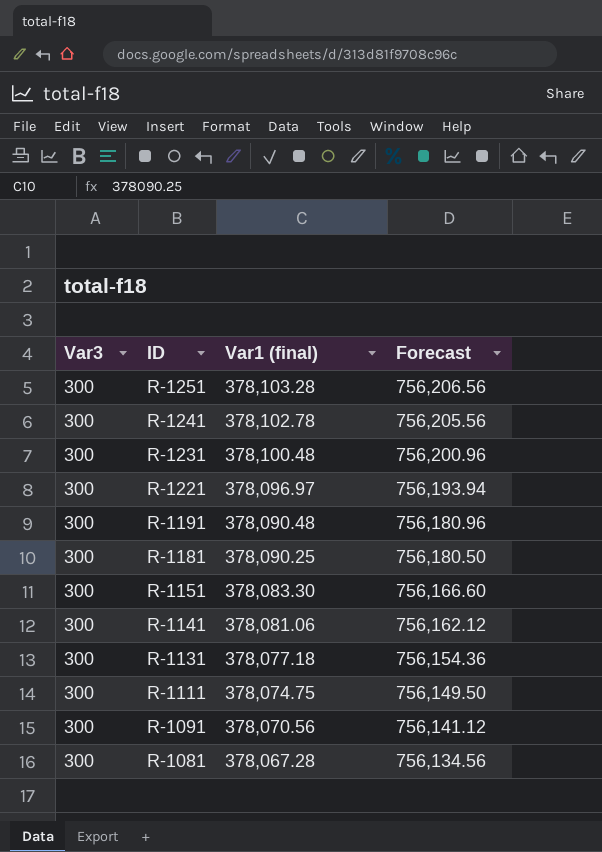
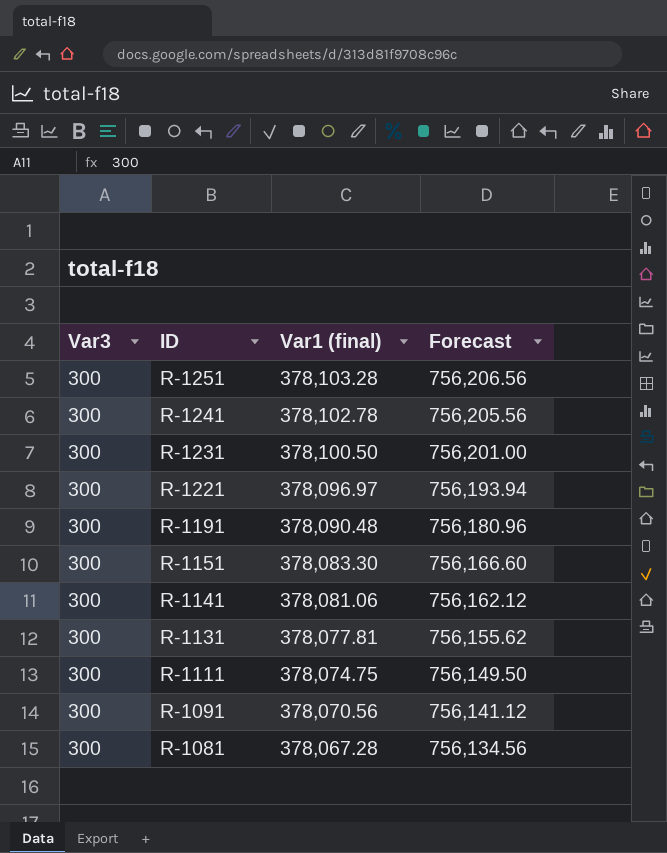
row R-1181: 300 | 378,090.25 | 756,180.50 -> none
R-1231 | Var1 (final): 378,100.48 -> 378,100.50
R-1231 | Forecast: 756,200.96 -> 756,201.00
R-1131 | Var1 (final): 378,077.18 -> 378,077.81
R-1131 | Forecast: 756,154.36 -> 756,155.62

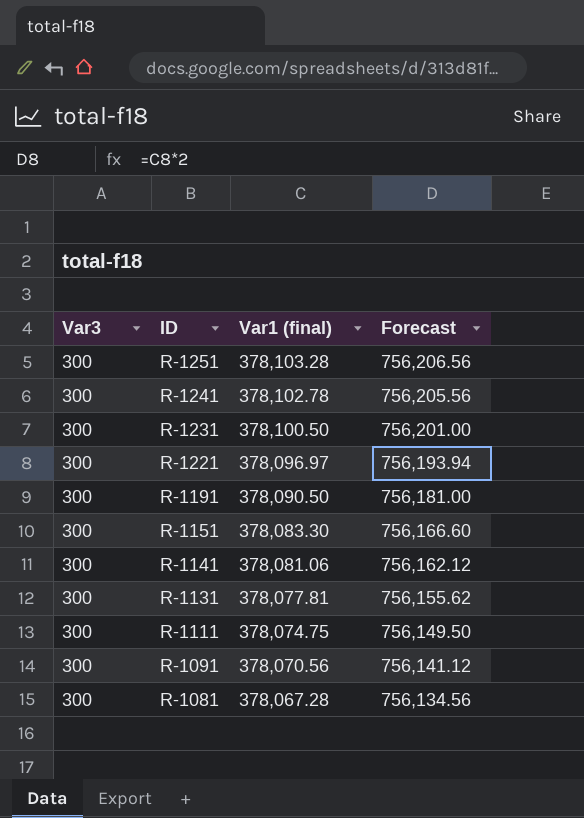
R-1191 | Var1 (final): 378,090.48 -> 378,090.50
R-1191 | Forecast: 756,180.96 -> 756,181.00

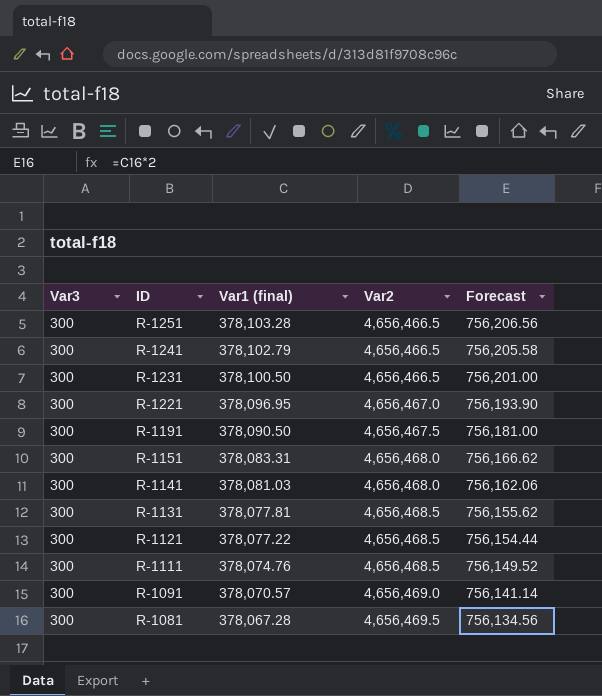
column Var2 | position: none -> 4
R-1241 | Var1 (final): 378,102.78 -> 378,102.79
R-1241 | Forecast: 756,205.56 -> 756,205.58
R-1221 | Var1 (final): 378,096.97 -> 378,096.95
R-1221 | Forecast: 756,193.94 -> 756,193.90
R-1151 | Var1 (final): 378,083.30 -> 378,083.31
R-1151 | Forecast: 756,166.60 -> 756,166.62
R-1141 | Var1 (final): 378,081.06 -> 378,081.03
R-1141 | Forecast: 756,162.12 -> 756,162.06
row R-1121: none -> 300 | 378,077.22 | 4,656,468.5 | 756,154.44
R-1111 | Var1 (final): 378,074.75 -> 378,074.76
R-1111 | Forecast: 756,149.50 -> 756,149.52
R-1091 | Var1 (final): 378,070.56 -> 378,070.57
R-1091 | Forecast: 756,141.12 -> 756,141.14

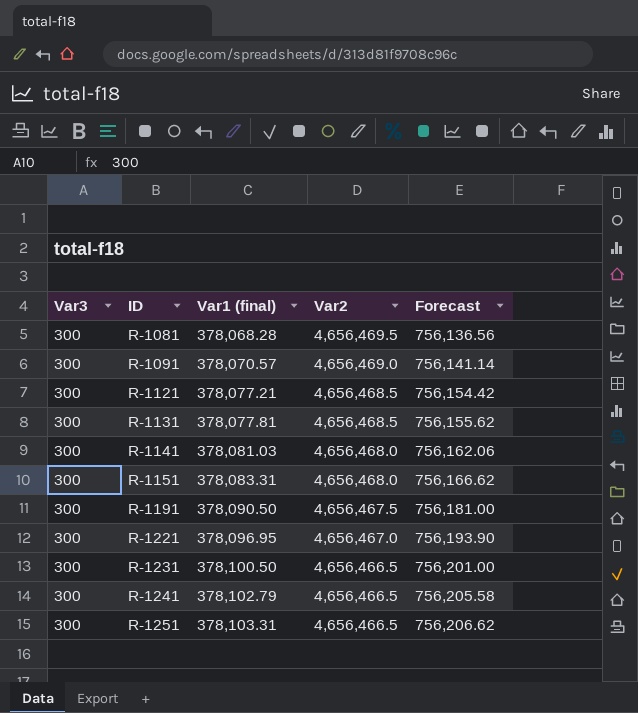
row order: ID descending -> ID ascending
row R-1111: 300 | 378,074.76 | 4,656,468.5 | 756,149.52 -> none
R-1081 | Var1 (final): 378,067.28 -> 378,068.28
R-1081 | Forecast: 756,134.56 -> 756,136.56
R-1121 | Var1 (final): 378,077.22 -> 378,077.21
R-1121 | Forecast: 756,154.44 -> 756,154.42
R-1251 | Var1 (final): 378,103.28 -> 378,103.31
R-1251 | Forecast: 756,206.56 -> 756,206.62

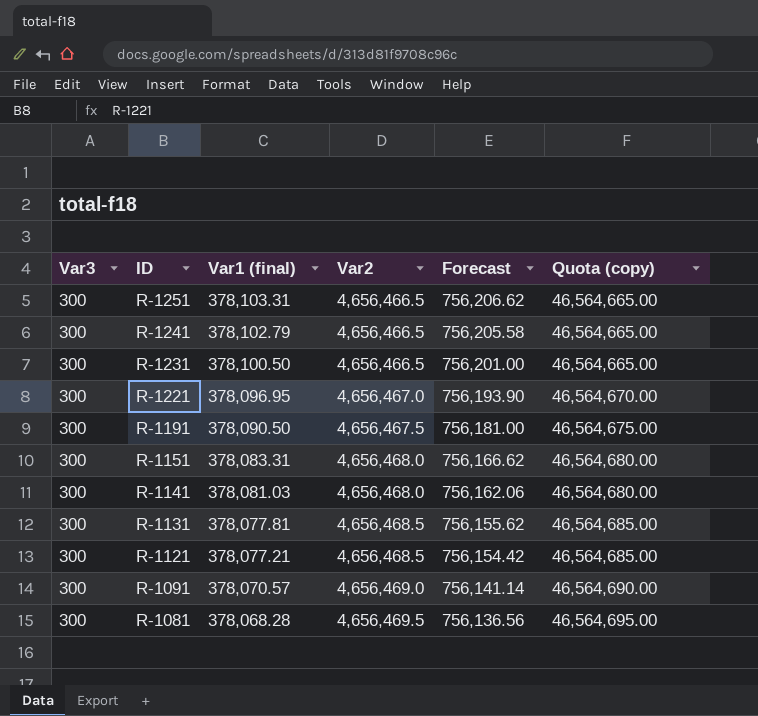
row order: ID ascending -> ID descending
column Quota (copy) | formula: none -> [Var2] * 10

